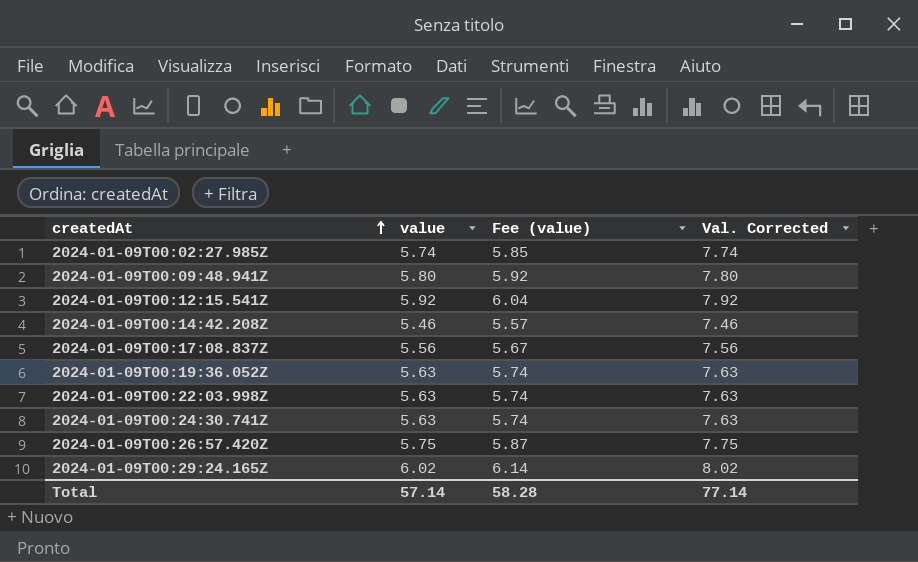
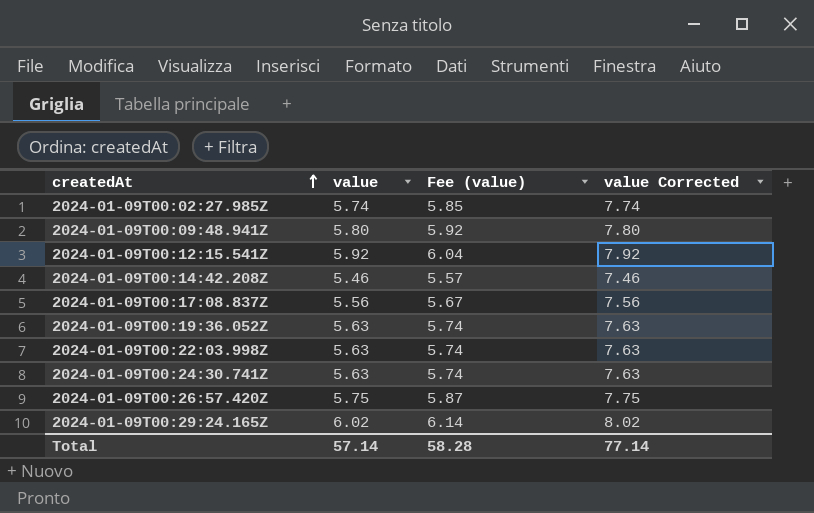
column name: Val. Corrected -> value Corrected

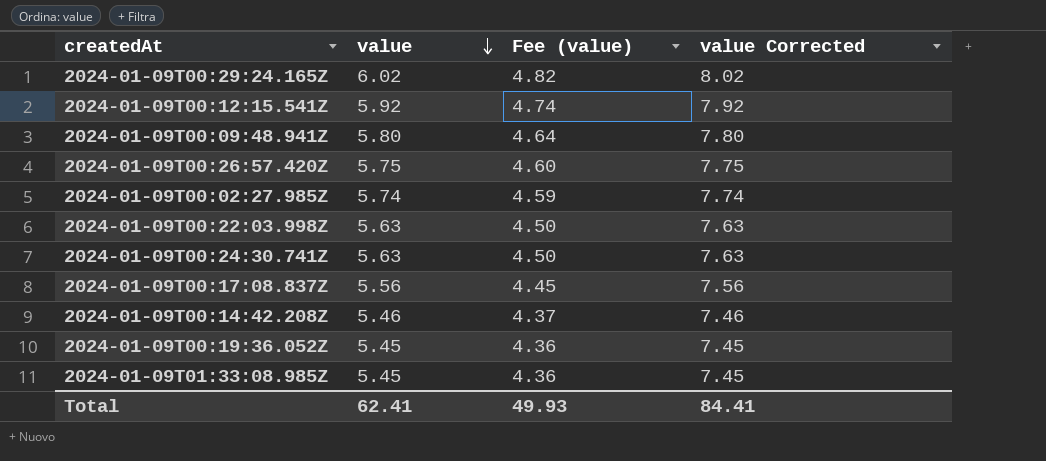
row order: createdAt ascending -> value descending
column Fee (value) | formula: [value] * 1.02 -> [value] * 0.8
2024-01-09T00:19:36.052Z | value: 5.63 -> 5.45
2024-01-09T00:19:36.052Z | value Corrected: 7.63 -> 7.45
row 2024-01-09T01:33:08.985Z: none -> 5.45 | 4.36 | 7.45
Total | value: 57.14 -> 62.41
Total | Fee (value): 58.28 -> 49.93
Total | value Corrected: 77.14 -> 84.41

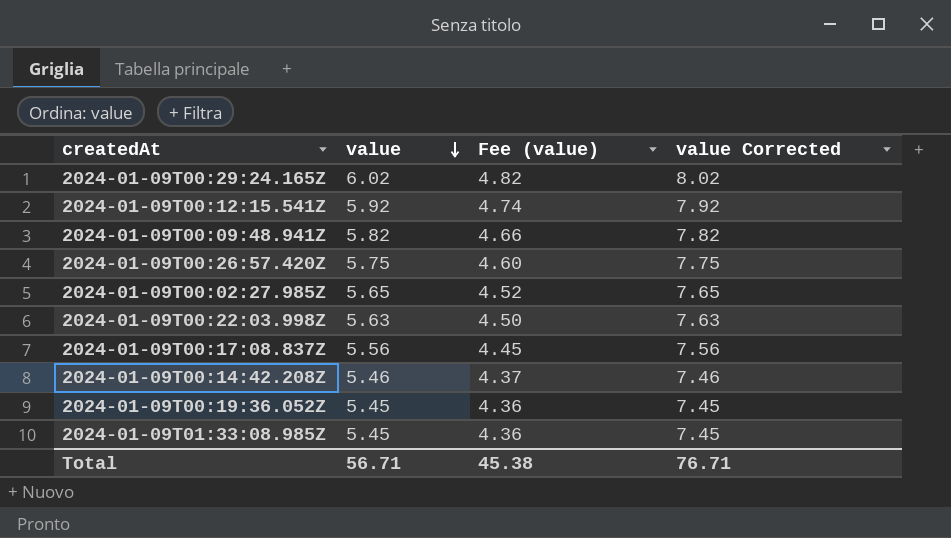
row 2024-01-09T00:24:30.741Z: 5.63 | 4.50 | 7.63 -> none
2024-01-09T00:09:48.941Z | value: 5.80 -> 5.82
2024-01-09T00:09:48.941Z | Fee (value): 4.64 -> 4.66
2024-01-09T00:09:48.941Z | value Corrected: 7.80 -> 7.82
2024-01-09T00:02:27.985Z | value: 5.74 -> 5.65
2024-01-09T00:02:27.985Z | Fee (value): 4.59 -> 4.52
2024-01-09T00:02:27.985Z | value Corrected: 7.74 -> 7.65
Total | value: 62.41 -> 56.71
Total | Fee (value): 49.93 -> 45.38
Total | value Corrected: 84.41 -> 76.71

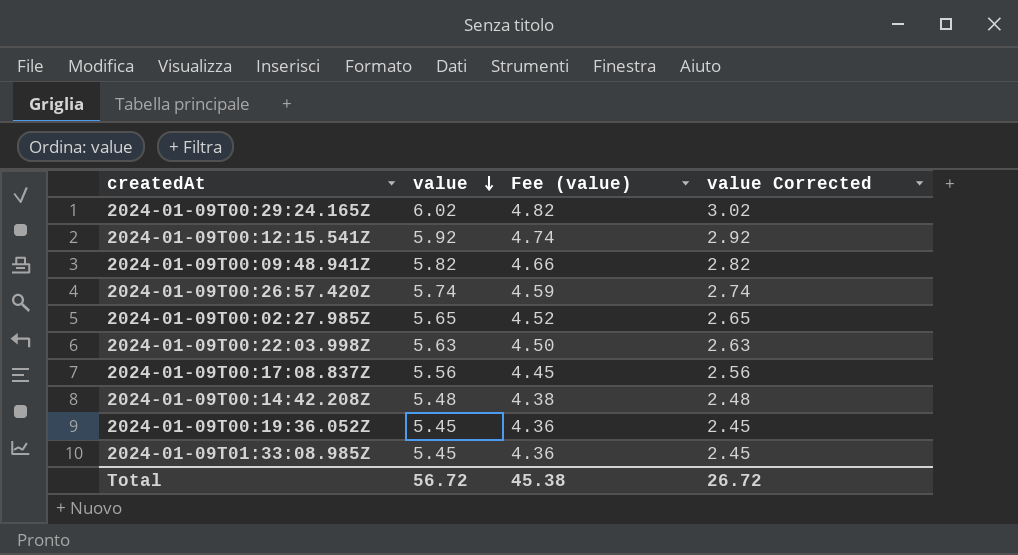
column value Corrected | formula: [value] + 2 -> [value] - 3
2024-01-09T00:26:57.420Z | value: 5.75 -> 5.74
2024-01-09T00:26:57.420Z | Fee (value): 4.60 -> 4.59
2024-01-09T00:14:42.208Z | value: 5.46 -> 5.48
2024-01-09T00:14:42.208Z | Fee (value): 4.37 -> 4.38
Total | value: 56.71 -> 56.72
Total | value Corrected: 76.71 -> 26.72

